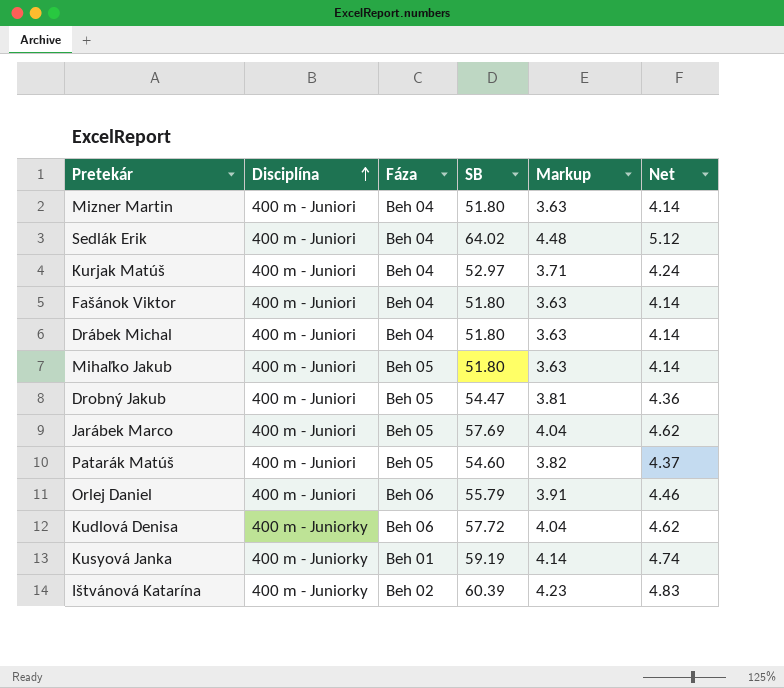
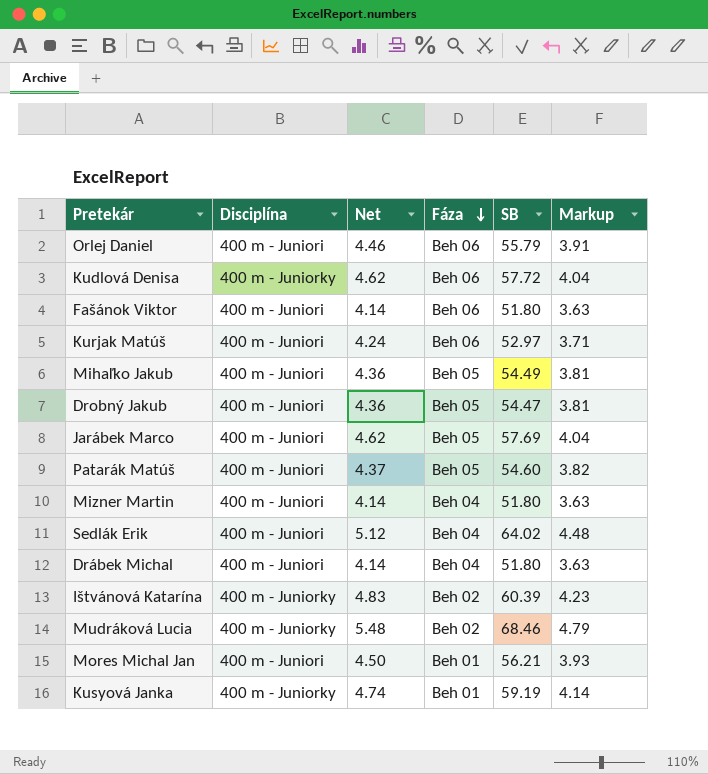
row order: Disciplína ascending -> Fáza descending
column Net | position: 6 -> 3
Fašánok Viktor | Fáza: Beh 04 -> Beh 06
Kurjak Matúš | Fáza: Beh 04 -> Beh 06
Mihaľko Jakub | Net: 4.14 -> 4.36
Mihaľko Jakub | SB: 51.80 -> 54.49
Mihaľko Jakub | Markup: 3.63 -> 3.81
row Mudráková Lucia: none -> 400 m - Juniorky | 5.48 | Beh 02 | 68.46 | 4.79
row Mores Michal Jan: none -> 400 m - Juniori | 4.50 | Beh 01 | 56.21 | 3.93

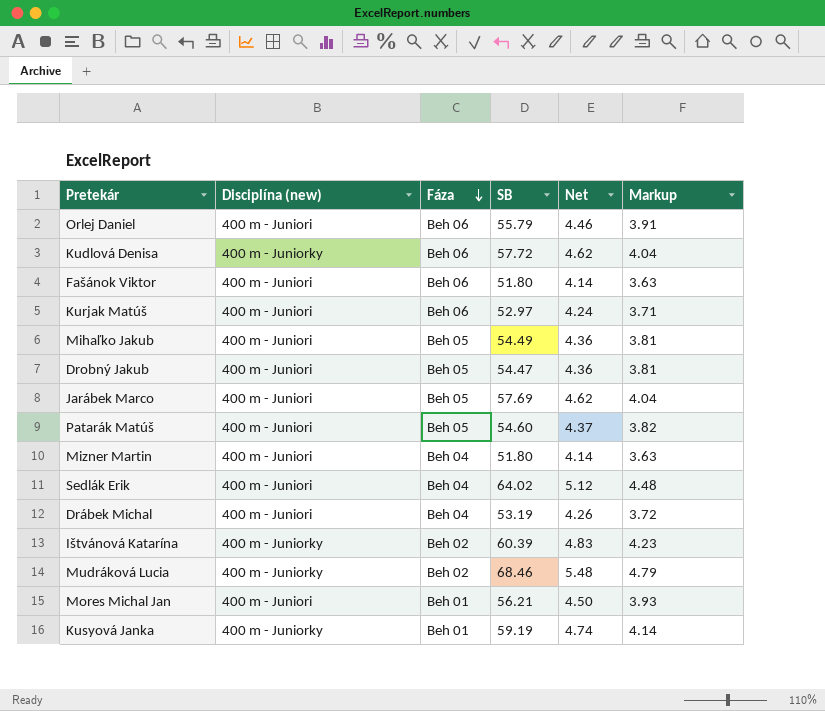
column name: Disciplína -> Disciplína (new)
column Net | position: 3 -> 5
Drábek Michal | SB: 51.80 -> 53.19
Drábek Michal | Net: 4.14 -> 4.26
Drábek Michal | Markup: 3.63 -> 3.72

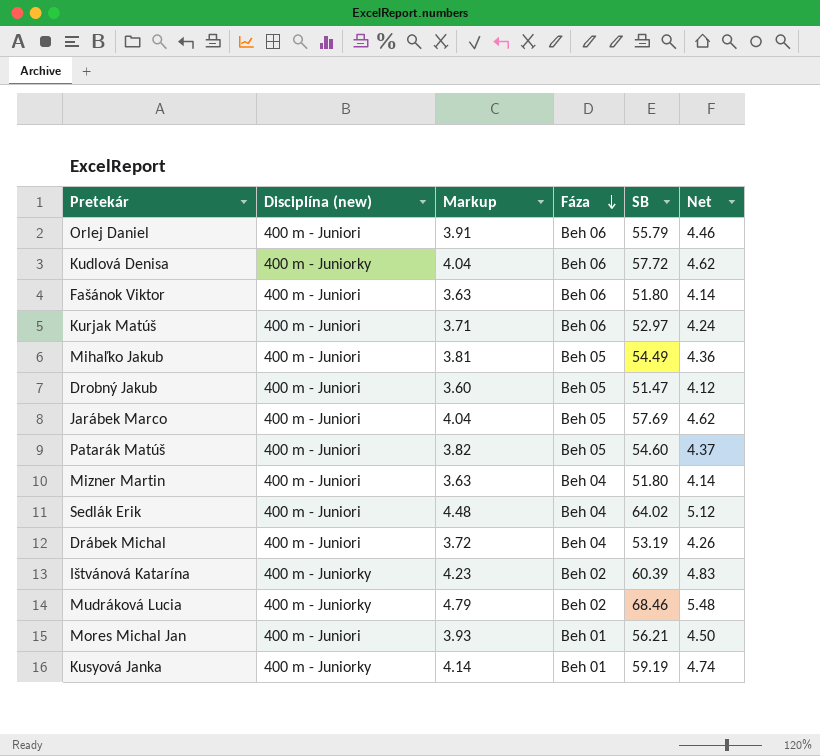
column Markup | position: 6 -> 3
Drobný Jakub | Markup: 3.81 -> 3.60
Drobný Jakub | SB: 54.47 -> 51.47
Drobný Jakub | Net: 4.36 -> 4.12

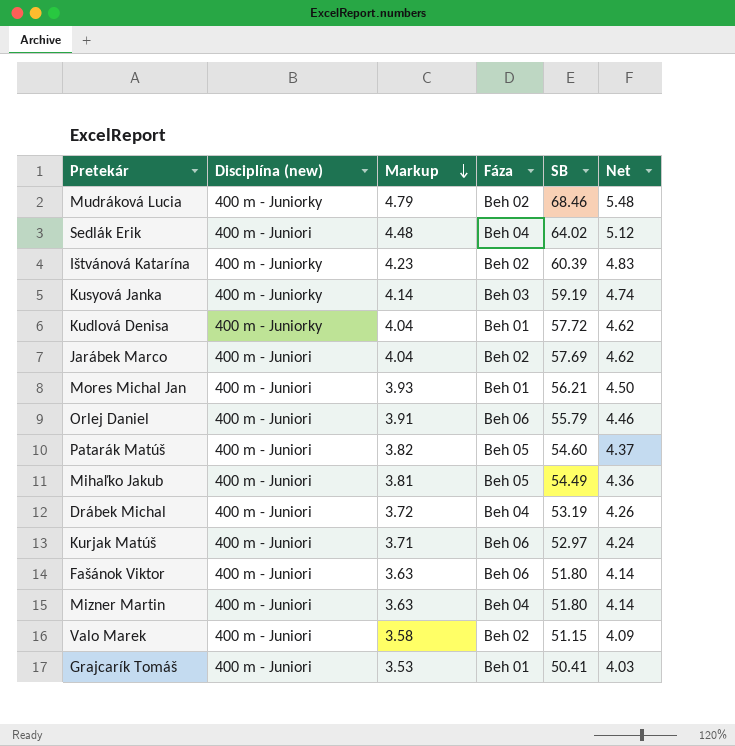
row order: Fáza descending -> Markup descending
row Drobný Jakub: 400 m - Juniori | 3.60 | Beh 05 | 51.47 | 4.12 -> none
Kusyová Janka | Fáza: Beh 01 -> Beh 03
Kudlová Denisa | Fáza: Beh 06 -> Beh 01
Jarábek Marco | Fáza: Beh 05 -> Beh 02
row Valo Marek: none -> 400 m - Juniori | 3.58 | Beh 02 | 51.15 | 4.09
row Grajcarík Tomáš: none -> 400 m - Juniori | 3.53 | Beh 01 | 50.41 | 4.03

